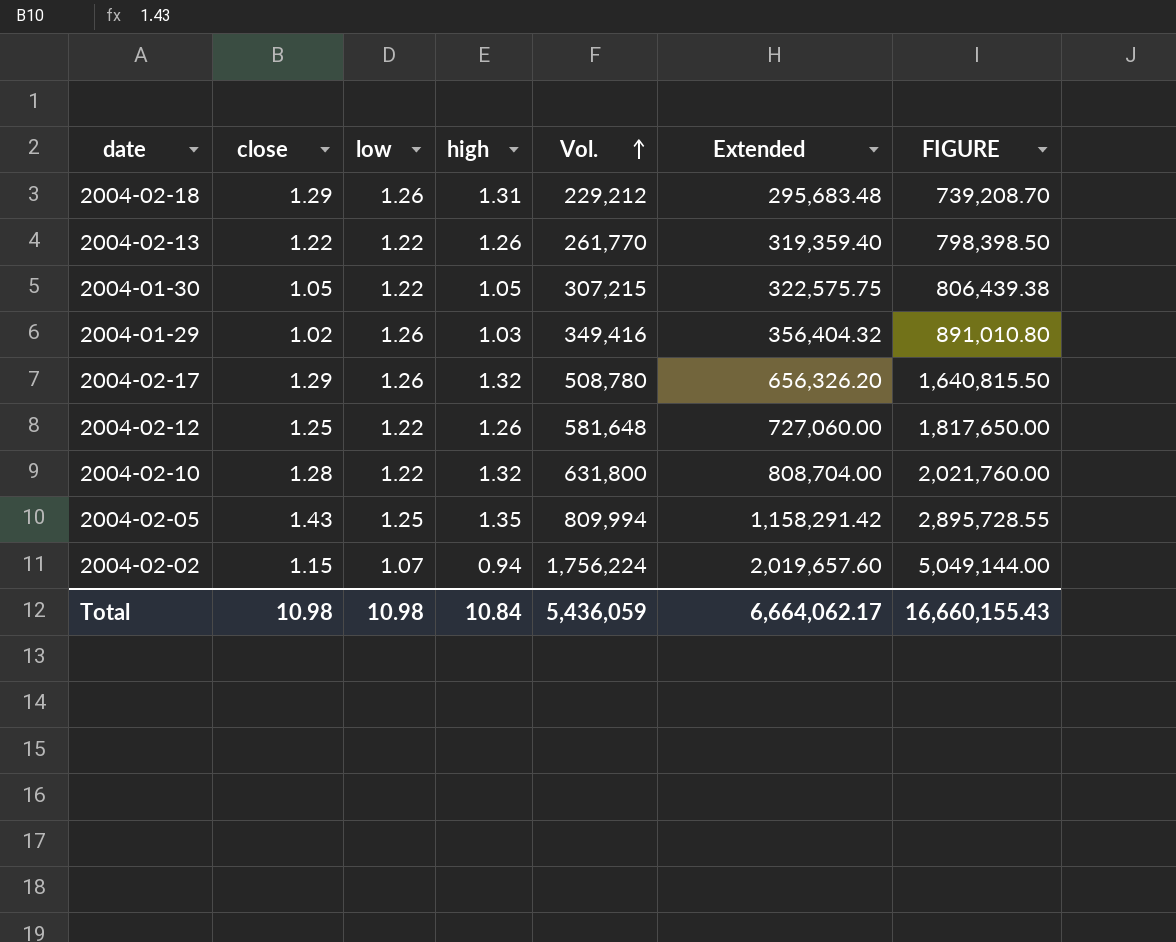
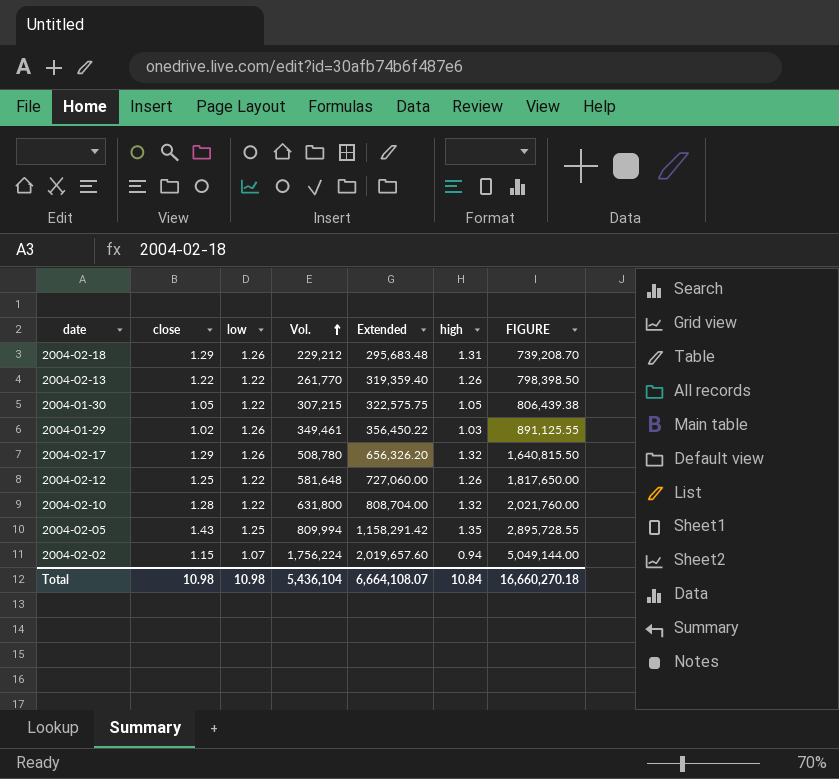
column high | position: 4 -> 6
2004-01-29 | Vol.: 349,416 -> 349,461
2004-01-29 | Extended: 356,404.32 -> 356,450.22
2004-01-29 | FIGURE: 891,010.80 -> 891,125.55
Total | Vol.: 5,436,059 -> 5,436,104
Total | Extended: 6,664,062.17 -> 6,664,108.07
Total | FIGURE: 16,660,155.43 -> 16,660,270.18

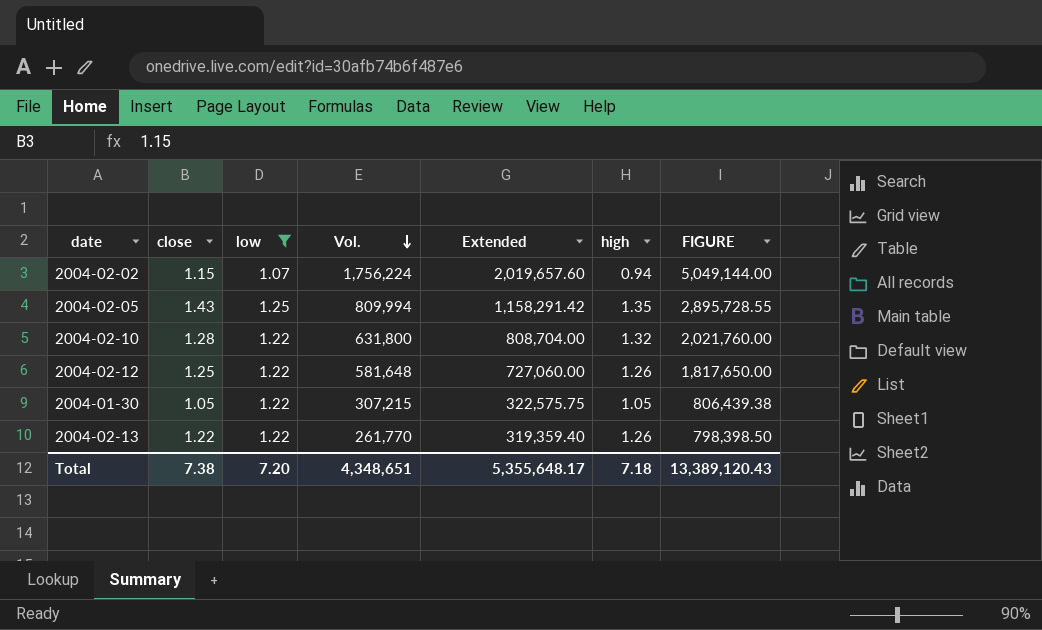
filter: none -> low != 1.26
row order: Vol. ascending -> Vol. descending
Total | close: 10.98 -> 7.38
Total | low: 10.98 -> 7.20
Total | Vol.: 5,436,104 -> 4,348,651
Total | Extended: 6,664,108.07 -> 5,355,648.17
Total | high: 10.84 -> 7.18
Total | FIGURE: 16,660,270.18 -> 13,389,120.43

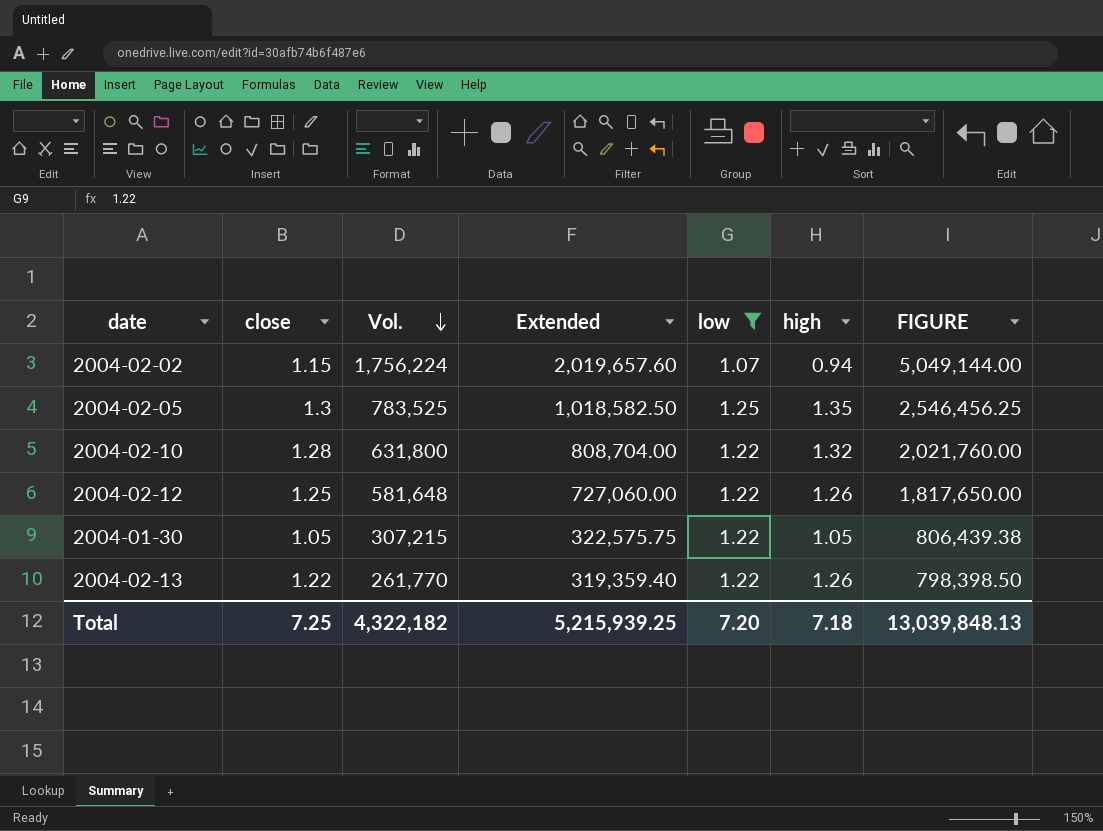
column low | position: 3 -> 5
2004-02-05 | close: 1.43 -> 1.3
2004-02-05 | Vol.: 809,994 -> 783,525
2004-02-05 | Extended: 1,158,291.42 -> 1,018,582.50
2004-02-05 | FIGURE: 2,895,728.55 -> 2,546,456.25
Total | close: 7.38 -> 7.25
Total | Vol.: 4,348,651 -> 4,322,182
Total | Extended: 5,355,648.17 -> 5,215,939.25
Total | FIGURE: 13,389,120.43 -> 13,039,848.13

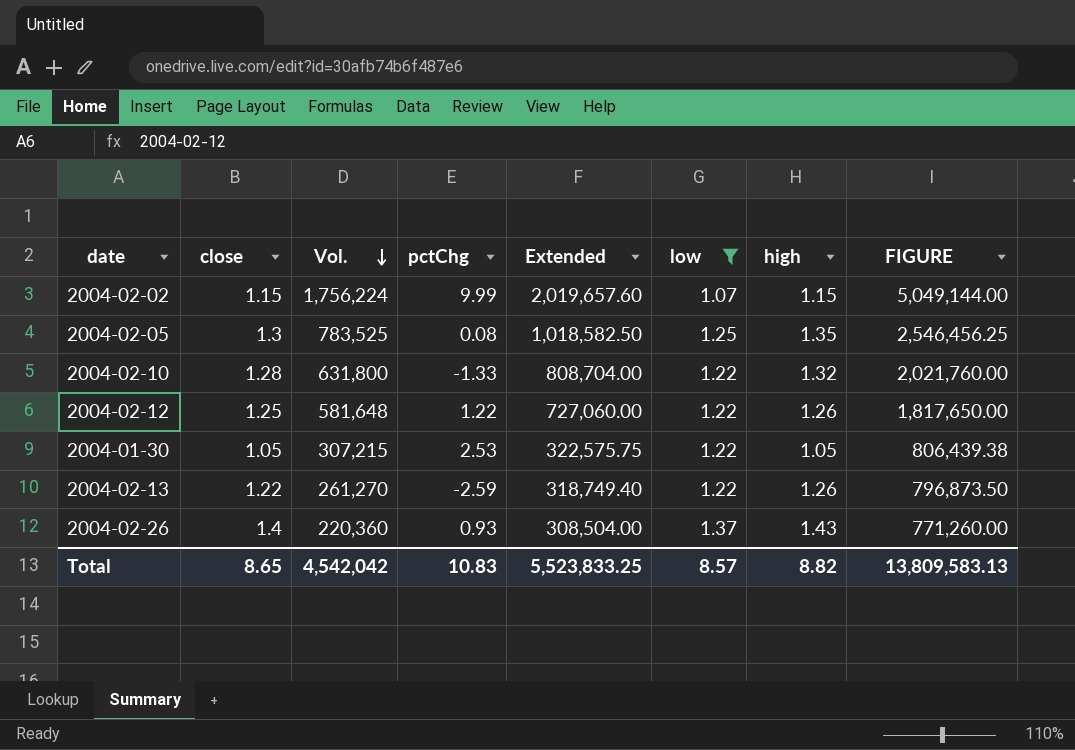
column pctChg | position: none -> 4
2004-02-02 | high: 0.94 -> 1.15
2004-02-13 | Vol.: 261,770 -> 261,270
2004-02-13 | Extended: 319,359.40 -> 318,749.40
2004-02-13 | FIGURE: 798,398.50 -> 796,873.50
row 2004-02-26: none -> 1.4 | 220,360 | 0.93 | 308,504.00 | 1.37 | 1.43 | 771,260.00
Total | close: 7.25 -> 8.65
Total | Vol.: 4,322,182 -> 4,542,042
Total | Extended: 5,215,939.25 -> 5,523,833.25
Total | low: 7.20 -> 8.57
Total | high: 7.18 -> 8.82
Total | FIGURE: 13,039,848.13 -> 13,809,583.13

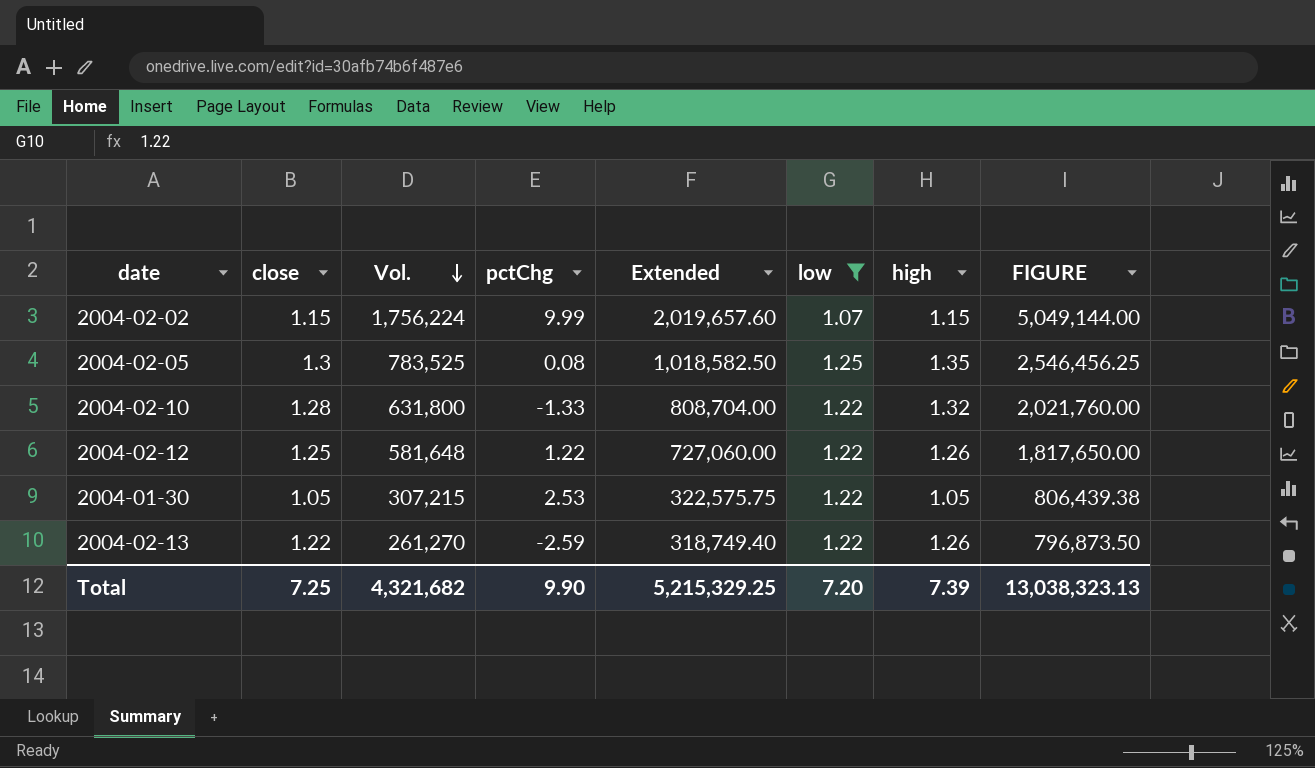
row 2004-02-26: 1.4 | 220,360 | 0.93 | 308,504.00 | 1.37 | 1.43 | 771,260.00 -> none
Total | close: 8.65 -> 7.25
Total | Vol.: 4,542,042 -> 4,321,682
Total | pctChg: 10.83 -> 9.90
Total | Extended: 5,523,833.25 -> 5,215,329.25
Total | low: 8.57 -> 7.20
Total | high: 8.82 -> 7.39
Total | FIGURE: 13,809,583.13 -> 13,038,323.13

